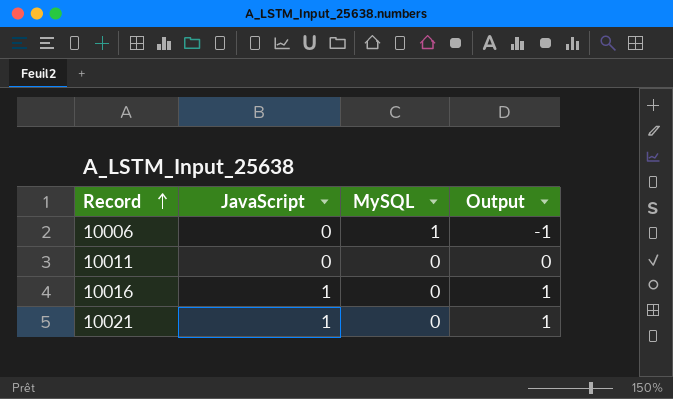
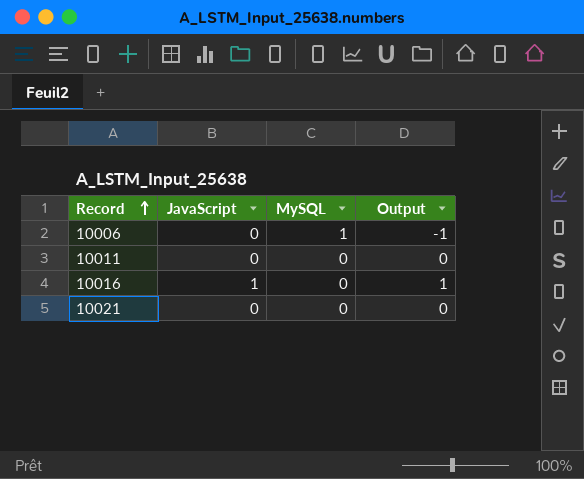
10021 | JavaScript: 1 -> 0
10021 | Output: 1 -> 0

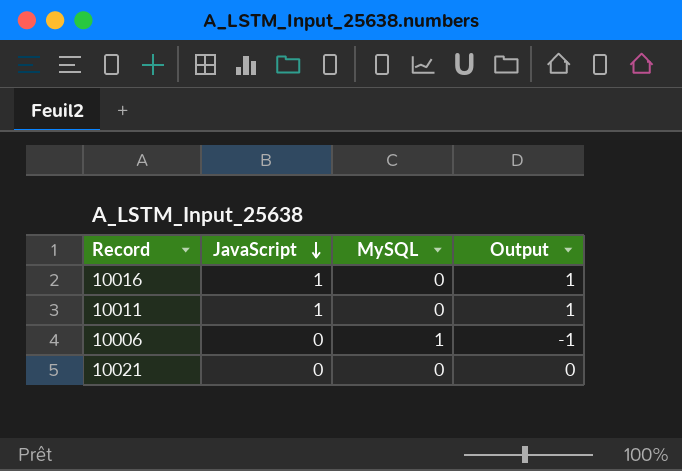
row order: Record ascending -> JavaScript descending
10011 | JavaScript: 0 -> 1
10011 | Output: 0 -> 1

